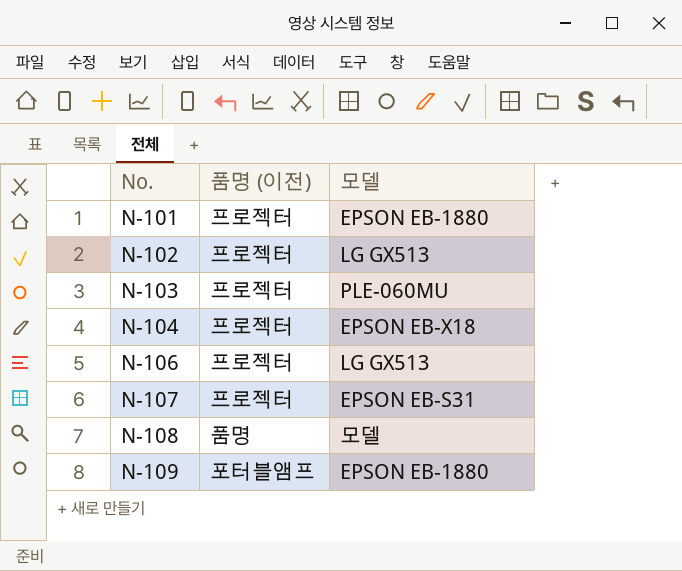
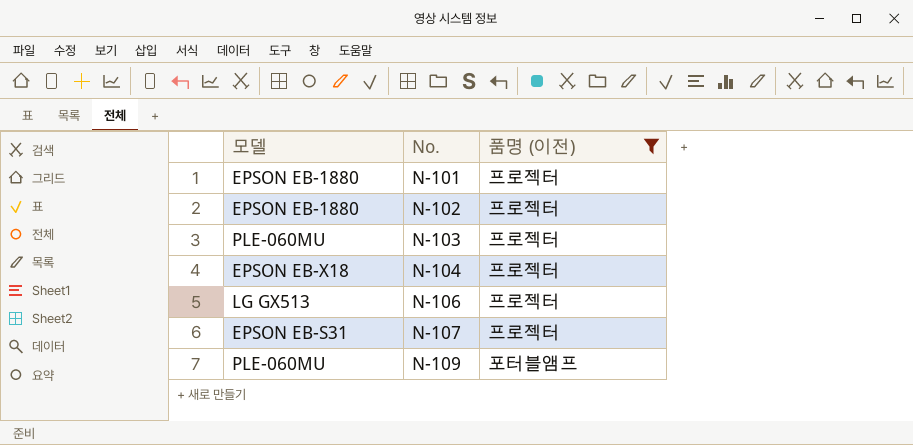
filter: none -> 품명 (이전) != 품명
column 모델 | position: 3 -> 1
N-102 | 모델: LG GX513 -> EPSON EB-1880
N-109 | 모델: EPSON EB-1880 -> PLE-060MU

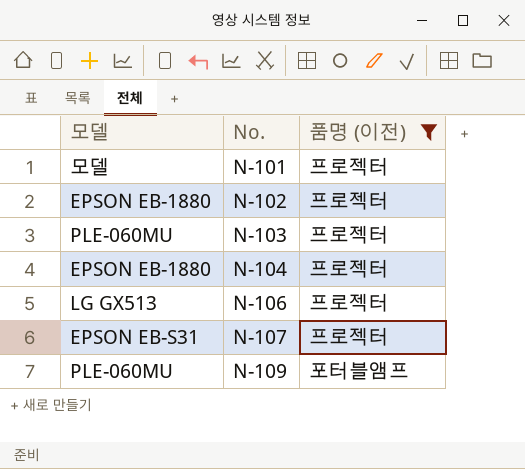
N-101 | 모델: EPSON EB-1880 -> 모델
N-104 | 모델: EPSON EB-X18 -> EPSON EB-1880

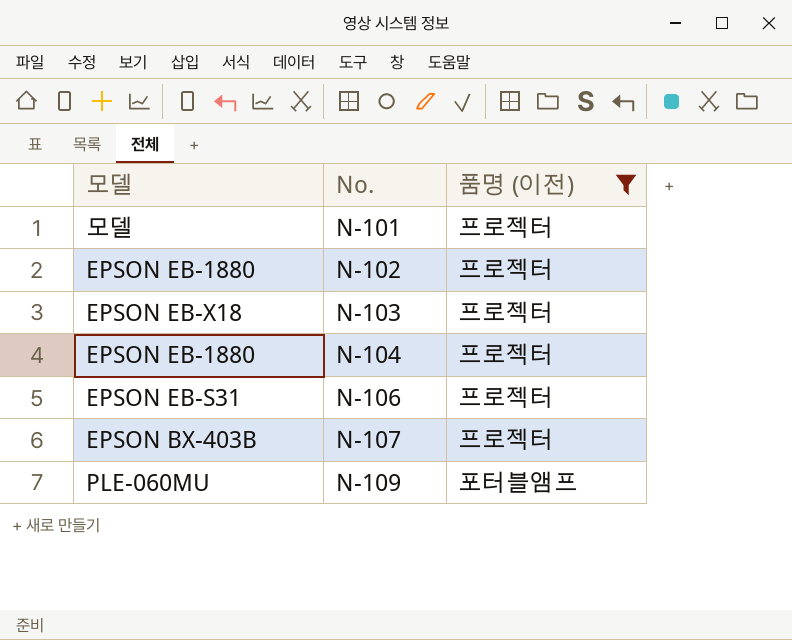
N-103 | 모델: PLE-060MU -> EPSON EB-X18
N-106 | 모델: LG GX513 -> EPSON EB-S31
N-107 | 모델: EPSON EB-S31 -> EPSON BX-403B

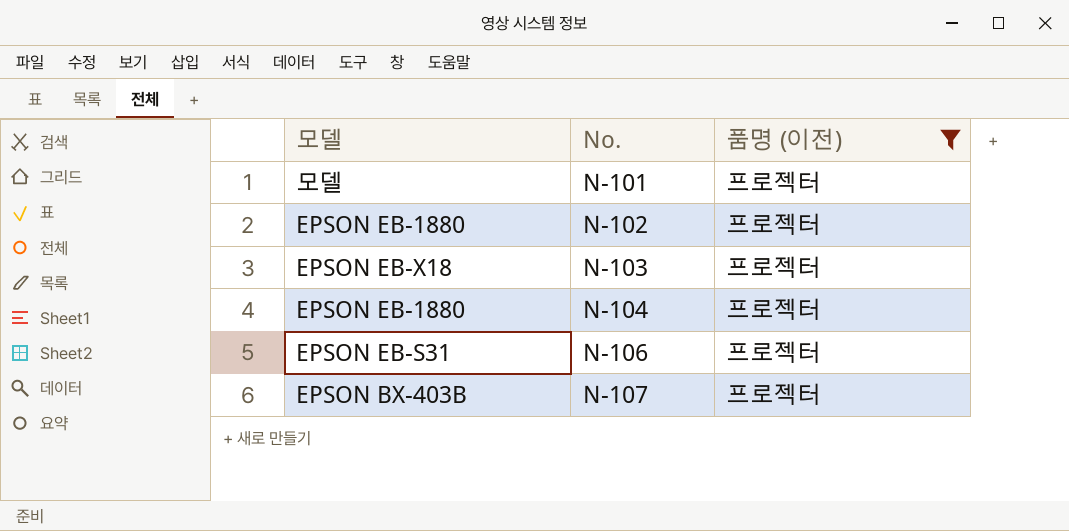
row N-109: PLE-060MU | 포터블앰프 -> none

